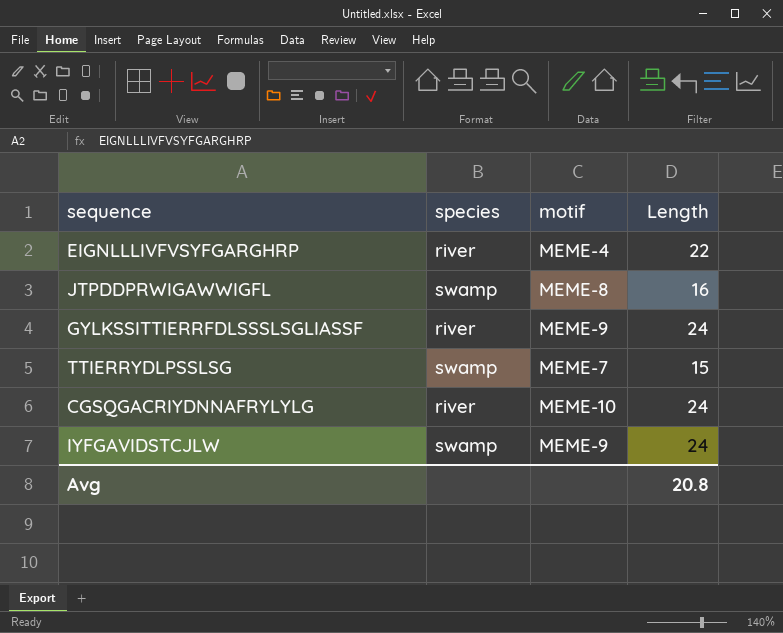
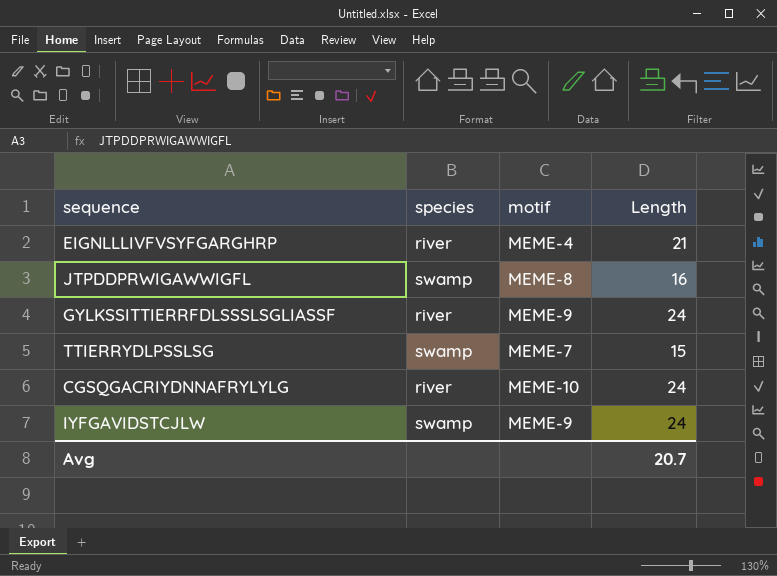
EIGNLLLIVFVSYFGARGHRP | Length: 22 -> 21
Avg | Length: 20.8 -> 20.7

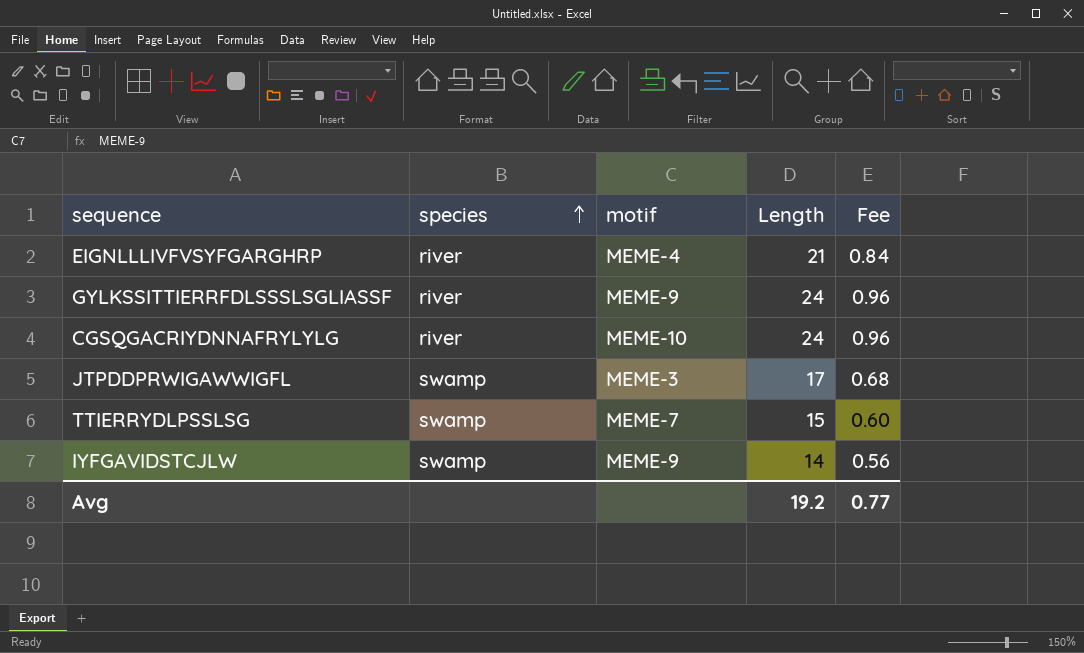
row order: none -> species ascending
column Fee | formula: none -> [Length] * 0.04
JTPDDPRWIGAWWIGFL | motif: MEME-8 -> MEME-3
JTPDDPRWIGAWWIGFL | Length: 16 -> 17
IYFGAVIDSTCJLW | Length: 24 -> 14
Avg | Length: 20.7 -> 19.2

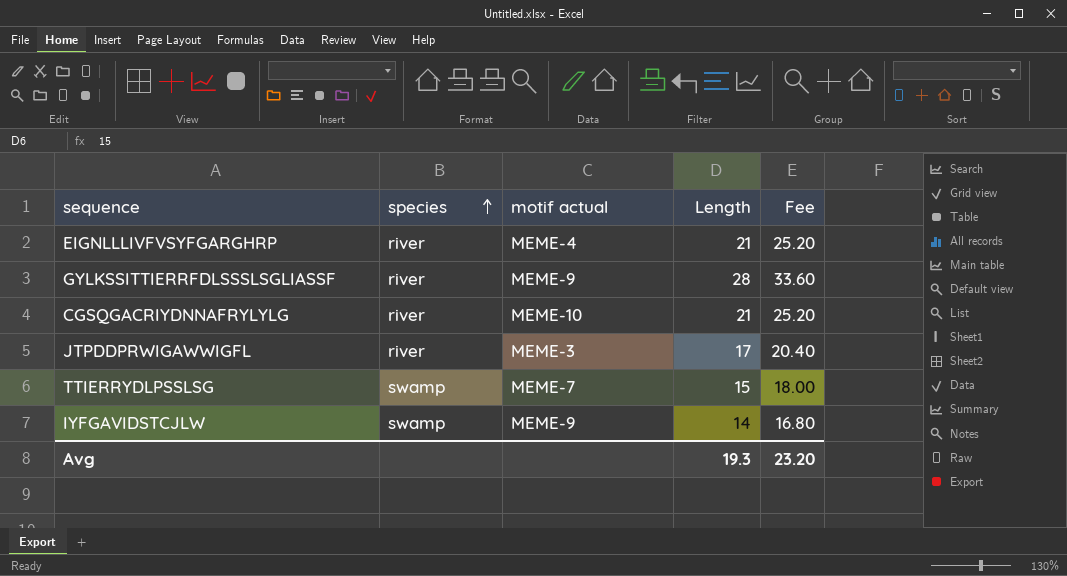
column name: motif -> motif actual
column Fee | formula: [Length] * 0.04 -> [Length] * 1.2
GYLKSSITTIERRFDLSSSLSGLIASSF | Length: 24 -> 28
CGSQGACRIYDNNAFRYLYLG | Length: 24 -> 21
JTPDDPRWIGAWWIGFL | species: swamp -> river
Avg | Length: 19.2 -> 19.3
Avg | Fee: 0.77 -> 23.20

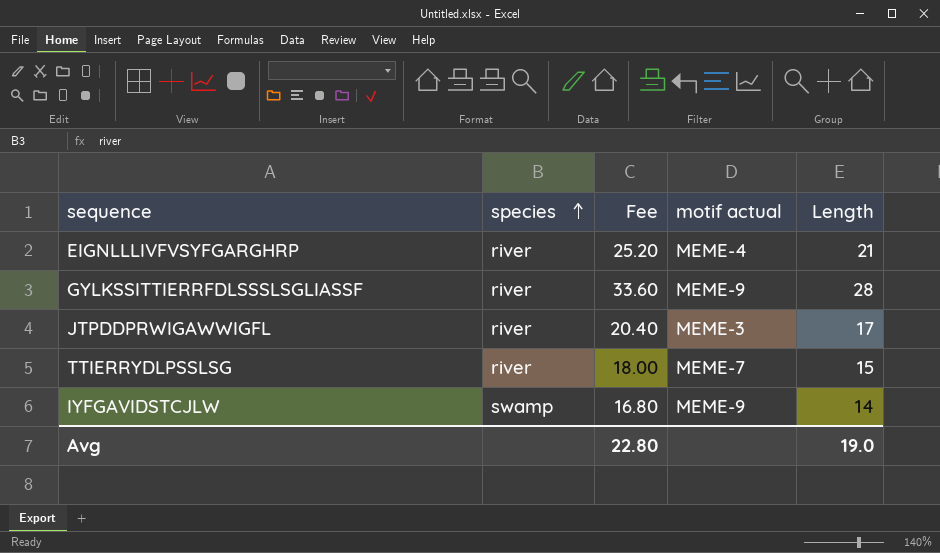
column Fee | position: 5 -> 3
row CGSQGACRIYDNNAFRYLYLG: river | MEME-10 | 21 | 25.20 -> none
TTIERRYDLPSSLSG | species: swamp -> river
Avg | Fee: 23.20 -> 22.80
Avg | Length: 19.3 -> 19.0

